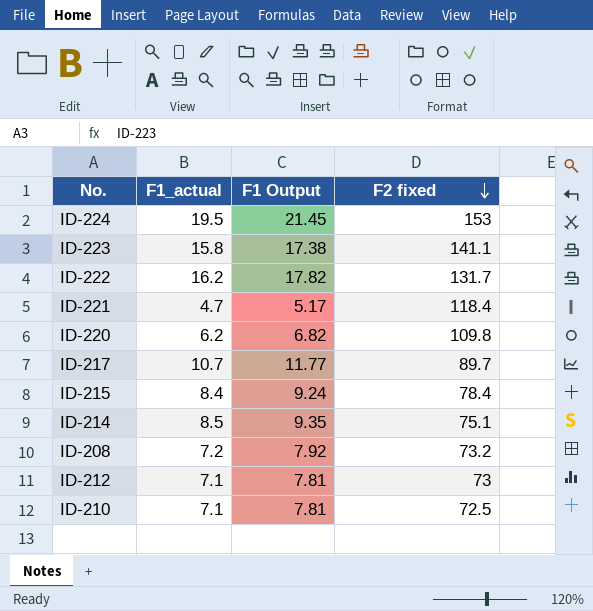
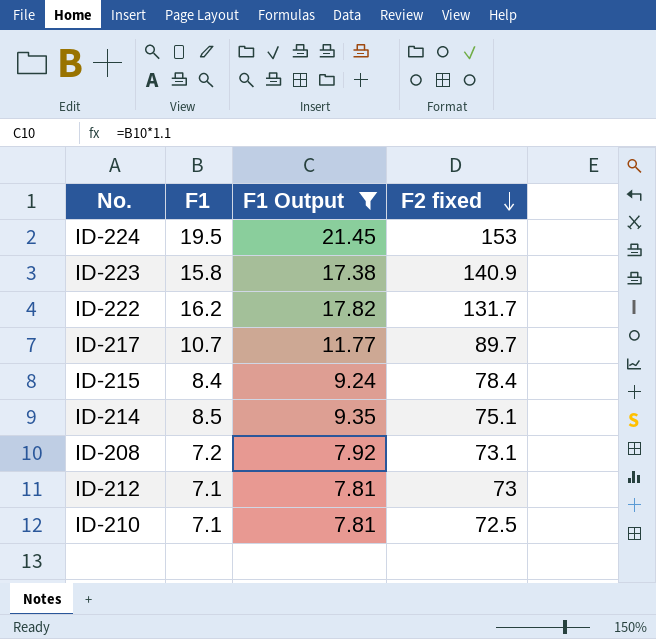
filter: none -> F1 Output >= 7.81
column name: F1_actual -> F1
ID-223 | F2 fixed: 141.1 -> 140.9
ID-208 | F2 fixed: 73.2 -> 73.1

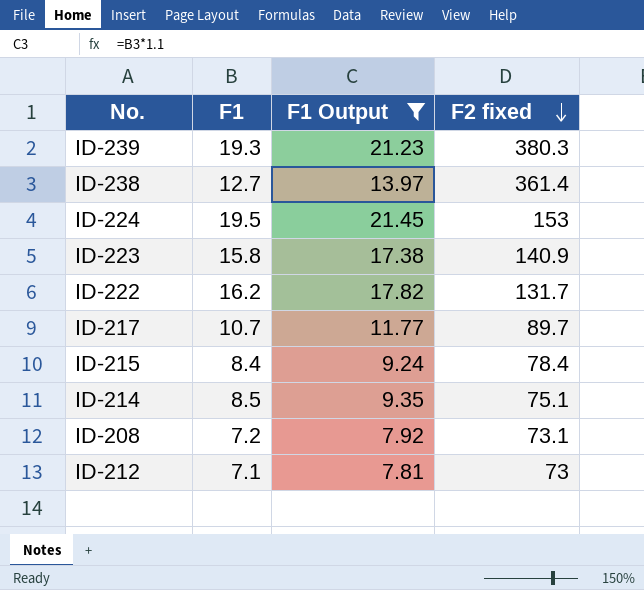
row ID-210: 7.1 | 7.81 | 72.5 -> none
row ID-239: none -> 19.3 | 21.23 | 380.3
row ID-238: none -> 12.7 | 13.97 | 361.4

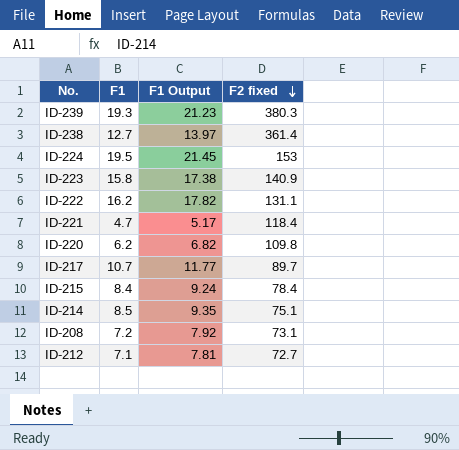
filter: F1 Output >= 7.81 -> none
ID-222 | F2 fixed: 131.7 -> 131.1
ID-212 | F2 fixed: 73 -> 72.7

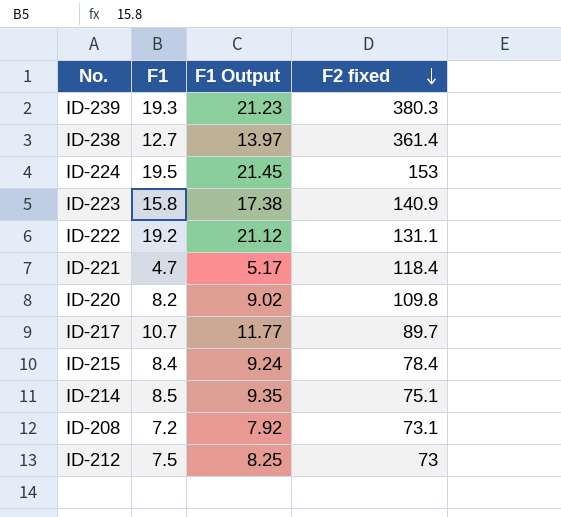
ID-222 | F1: 16.2 -> 19.2
ID-222 | F1 Output: 17.82 -> 21.12
ID-220 | F1: 6.2 -> 8.2
ID-220 | F1 Output: 6.82 -> 9.02
ID-212 | F1: 7.1 -> 7.5
ID-212 | F1 Output: 7.81 -> 8.25
ID-212 | F2 fixed: 72.7 -> 73

